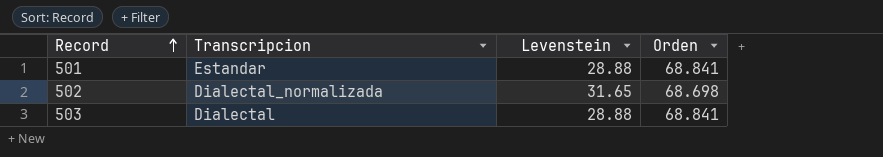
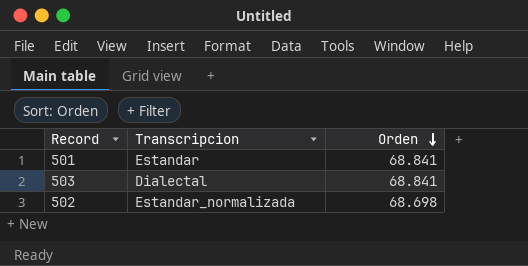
row order: Record ascending -> Orden descending
column Levenstein | position: 3 -> none
502 | Transcripcion: Dialectal_normalizada -> Estandar_normalizada

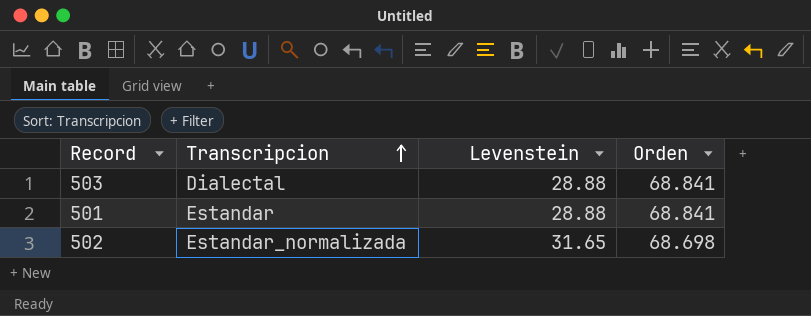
row order: Orden descending -> Transcripcion ascending
column Levenstein | position: none -> 3

